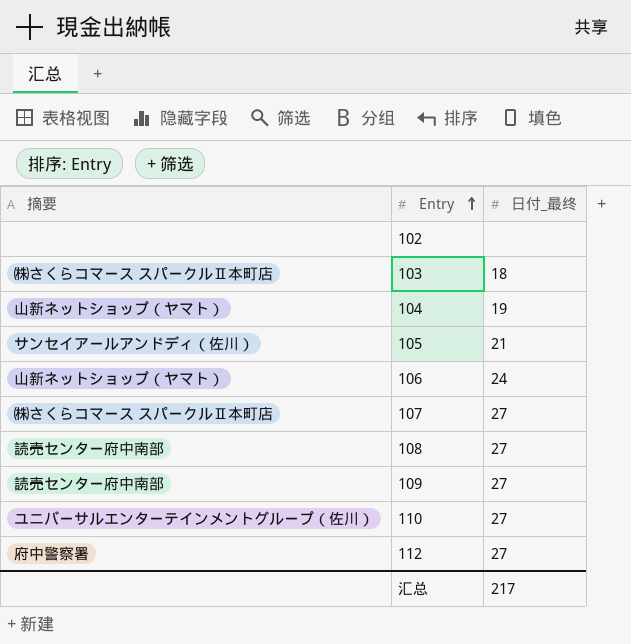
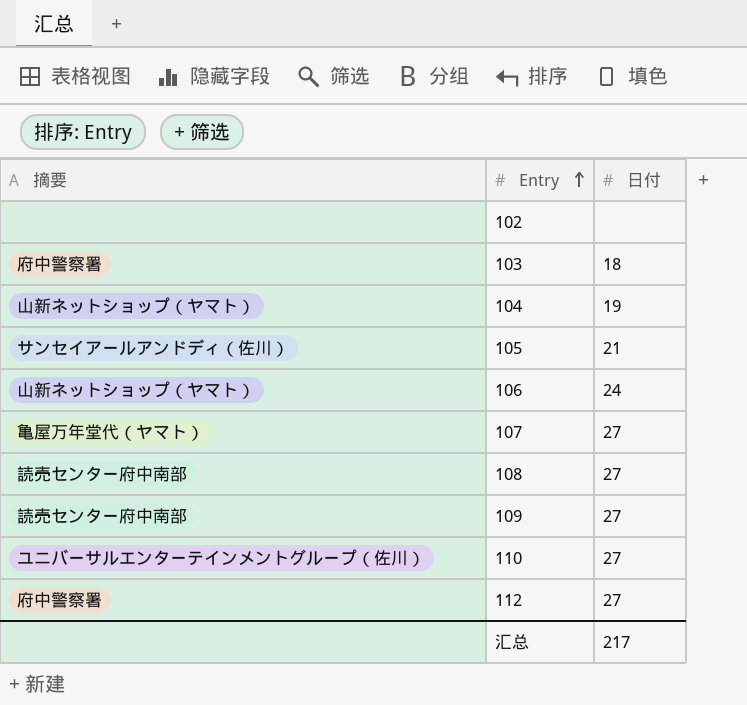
column name: 日付_最终 -> 日付
103 | 摘要: ㈱さくらコマース スパークルⅡ本町店 -> 府中警察署
107 | 摘要: ㈱さくらコマース スパークルⅡ本町店 -> 亀屋万年堂代（ヤマト）

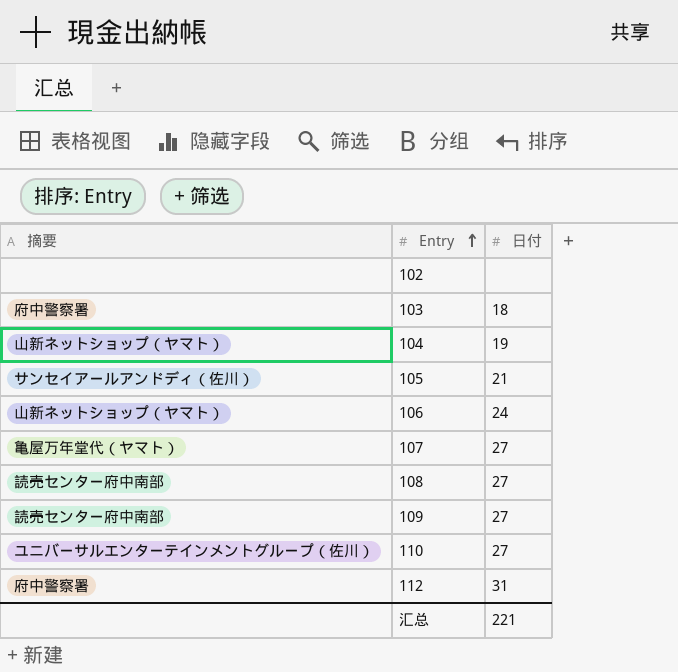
112 | 日付: 27 -> 31
汇总 | 日付: 217 -> 221

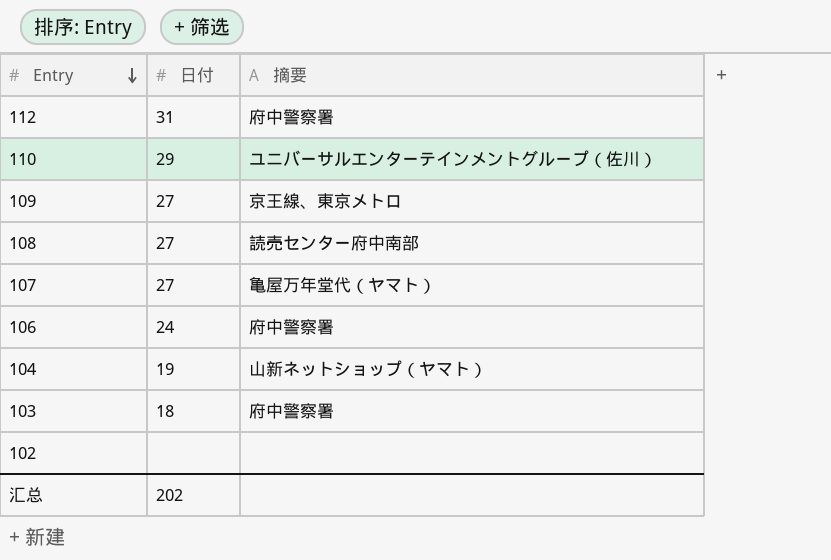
row order: Entry ascending -> Entry descending
column 摘要 | position: 1 -> 3
row 105: サンセイアールアンドディ（佐川） | 21 -> none
110 | 日付: 27 -> 29
109 | 摘要: 読売センター府中南部 -> 京王線、東京メトロ
106 | 摘要: 山新ネットショップ（ヤマト） -> 府中警察署
汇总 | 日付: 221 -> 202

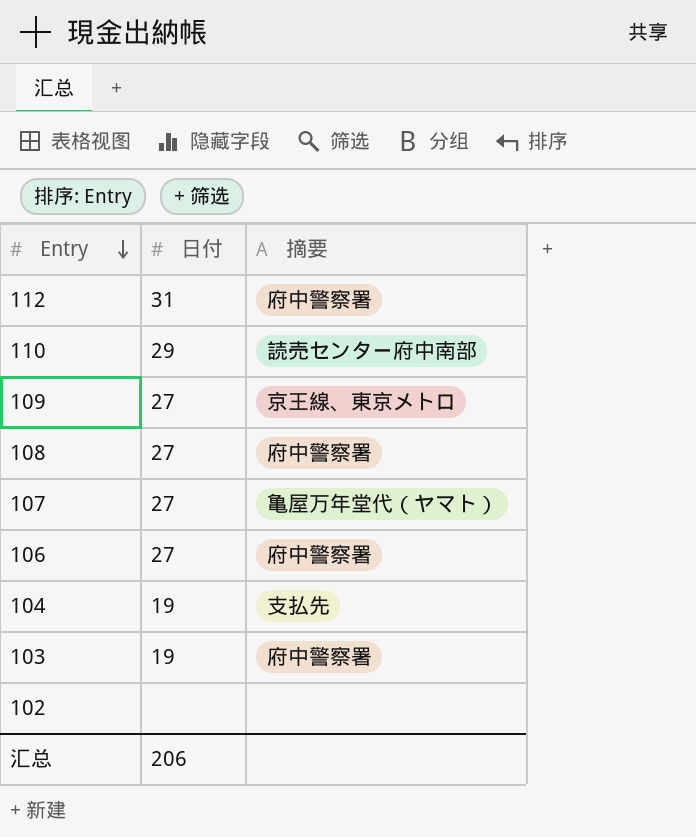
110 | 摘要: ユニバーサルエンターテインメントグループ（佐川） -> 読売センター府中南部
108 | 摘要: 読売センター府中南部 -> 府中警察署
106 | 日付: 24 -> 27
104 | 摘要: 山新ネットショップ（ヤマト） -> 支払先
103 | 日付: 18 -> 19
汇总 | 日付: 202 -> 206

